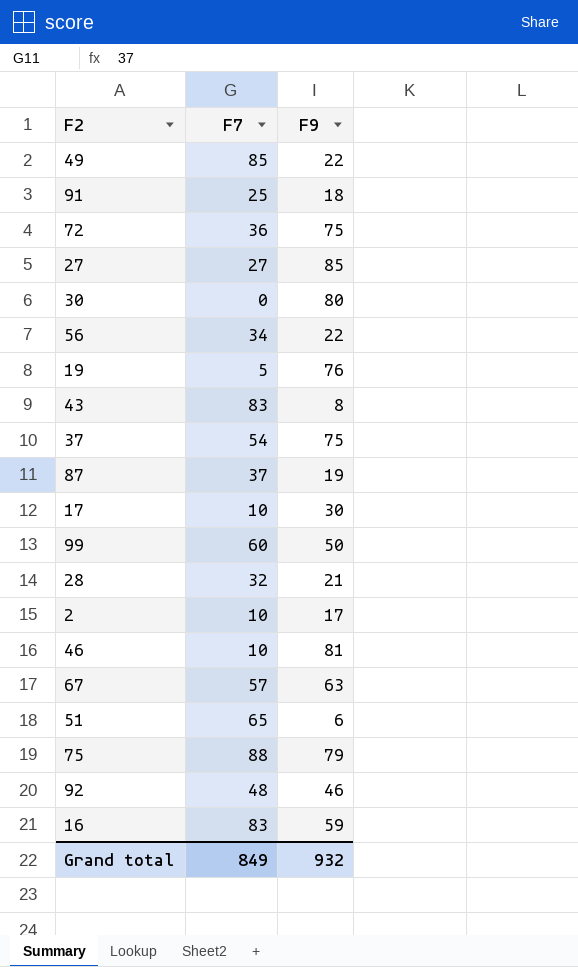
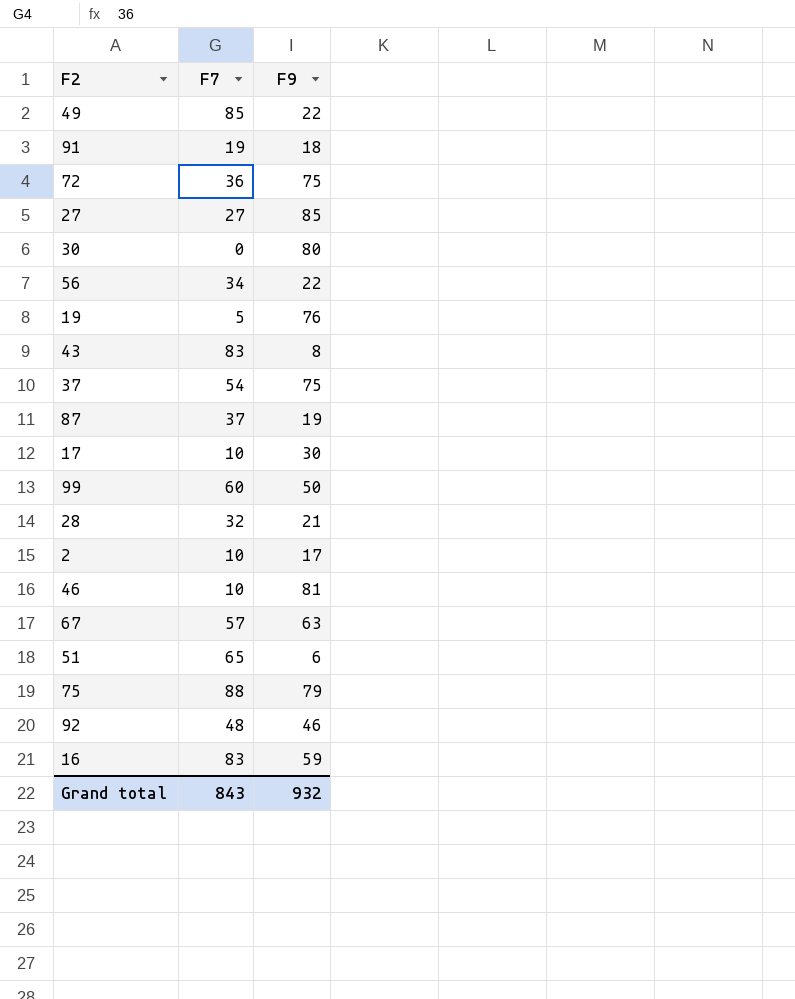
91 | F7: 25 -> 19
Grand total | F7: 849 -> 843

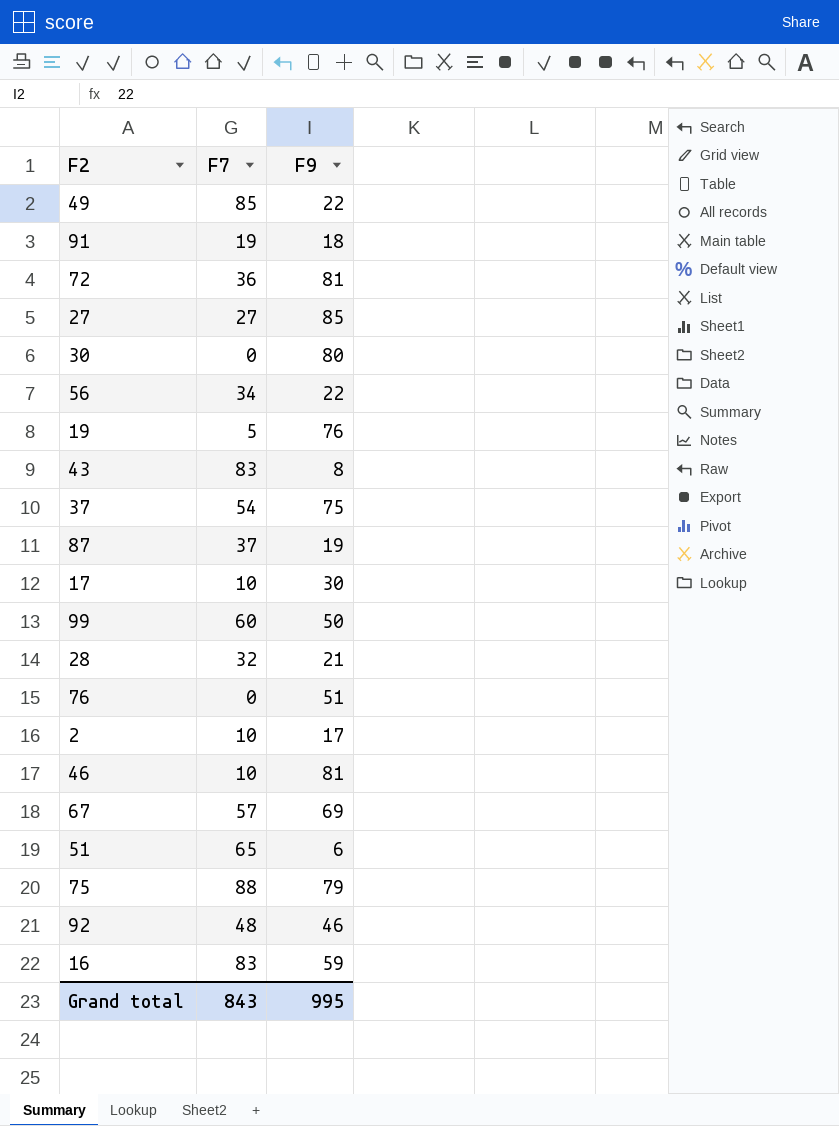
72 | F9: 75 -> 81
row 76: none -> 0 | 51
67 | F9: 63 -> 69
Grand total | F9: 932 -> 995

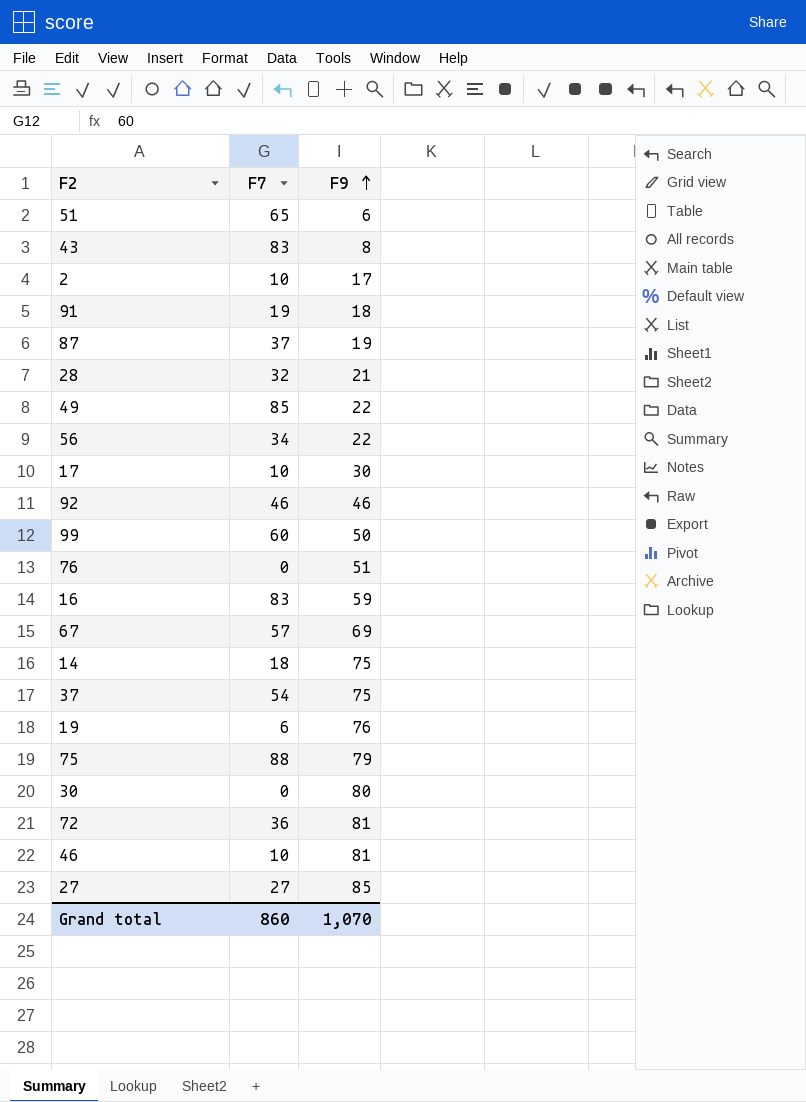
row order: none -> F9 ascending
92 | F7: 48 -> 46
row 14: none -> 18 | 75
19 | F7: 5 -> 6
Grand total | F7: 843 -> 860
Grand total | F9: 995 -> 1,070

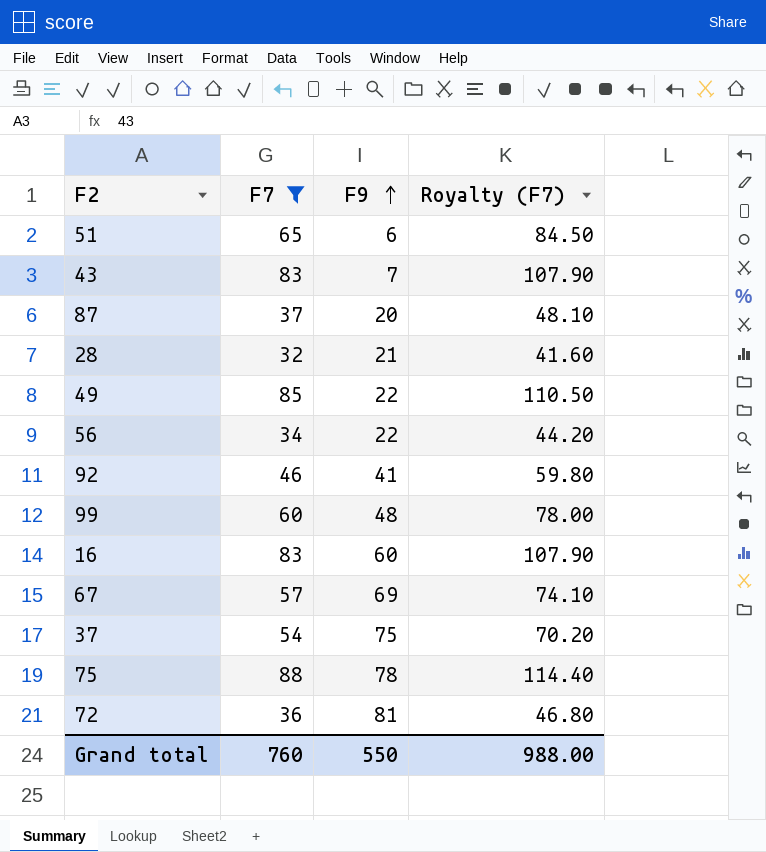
filter: none -> F7 >= 32
column Royalty (F7) | formula: none -> [F7] * 1.3
43 | F9: 8 -> 7
87 | F9: 19 -> 20
92 | F9: 46 -> 41
99 | F9: 50 -> 48
16 | F9: 59 -> 60
75 | F9: 79 -> 78
Grand total | F7: 860 -> 760
Grand total | F9: 1,070 -> 550

